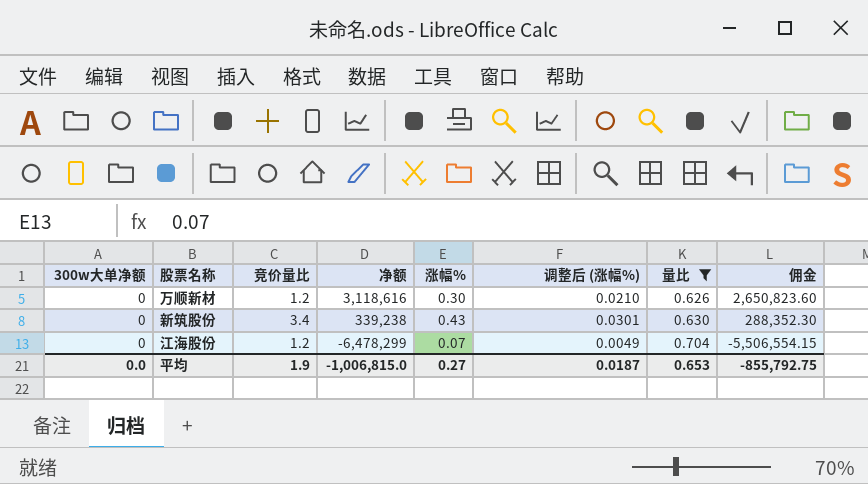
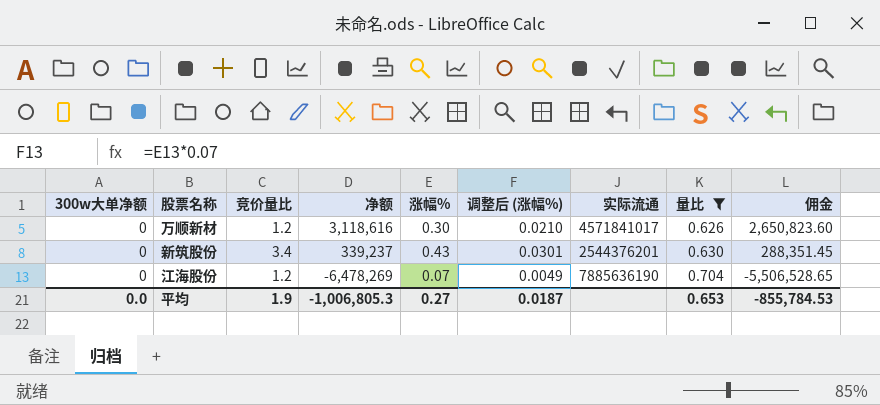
column 实际流通 | position: none -> 7
新筑股份 | 净额: 339,238 -> 339,237
新筑股份 | 佣金: 288,352.30 -> 288,351.45
江海股份 | 净额: -6,478,299 -> -6,478,269
江海股份 | 佣金: -5,506,554.15 -> -5,506,528.65
平均 | 净额: -1,006,815.0 -> -1,006,805.3
平均 | 佣金: -855,792.75 -> -855,784.53

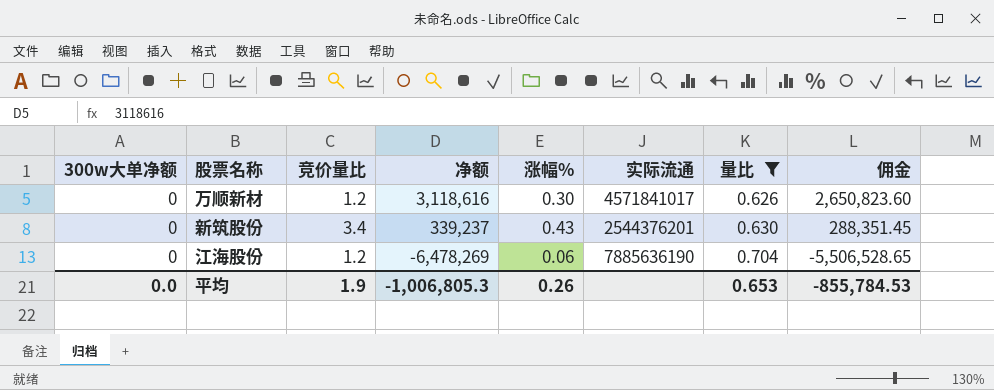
column 调整后 (涨幅%) | formula: [涨幅%] * 0.07 -> none
江海股份 | 涨幅%: 0.07 -> 0.06
平均 | 涨幅%: 0.27 -> 0.26

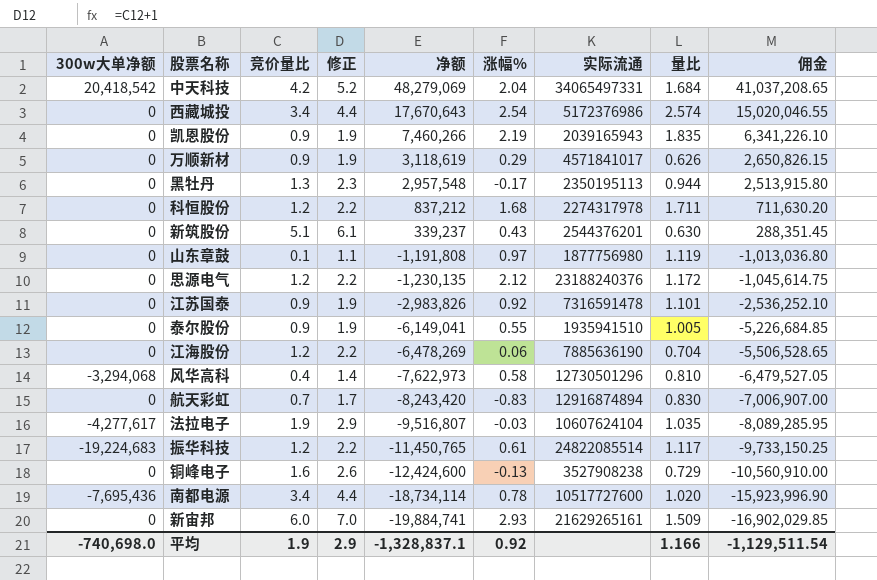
filter: 量比 <= 0.704 -> none
column 修正 | formula: none -> [竞价量比] + 1
万顺新材 | 竞价量比: 1.2 -> 0.9
万顺新材 | 净额: 3,118,616 -> 3,118,619
万顺新材 | 涨幅%: 0.30 -> 0.29
万顺新材 | 佣金: 2,650,823.60 -> 2,650,826.15
新筑股份 | 竞价量比: 3.4 -> 5.1
平均 | 300w大单净额: 0.0 -> -740,698.0
平均 | 净额: -1,006,805.3 -> -1,328,837.1
平均 | 涨幅%: 0.26 -> 0.92
平均 | 量比: 0.653 -> 1.166
平均 | 佣金: -855,784.53 -> -1,129,511.54

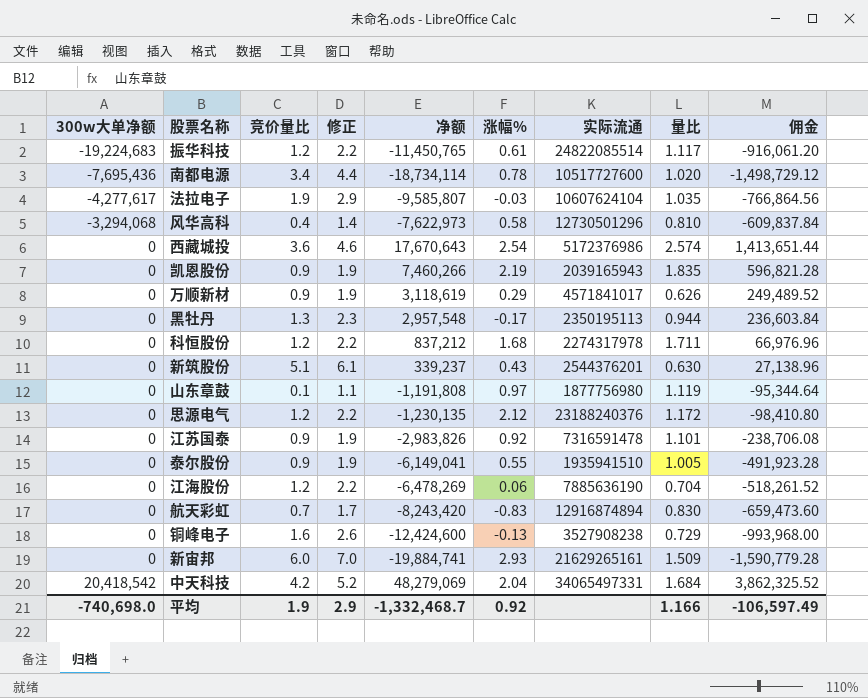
row order: 净额 descending -> 300w大单净额 ascending
column 佣金 | formula: [净额] * 0.85 -> [净额] * 0.08
法拉电子 | 净额: -9,516,807 -> -9,585,807
西藏城投 | 竞价量比: 3.4 -> 3.6
西藏城投 | 修正: 4.4 -> 4.6
平均 | 净额: -1,328,837.1 -> -1,332,468.7
平均 | 佣金: -1,129,511.54 -> -106,597.49

